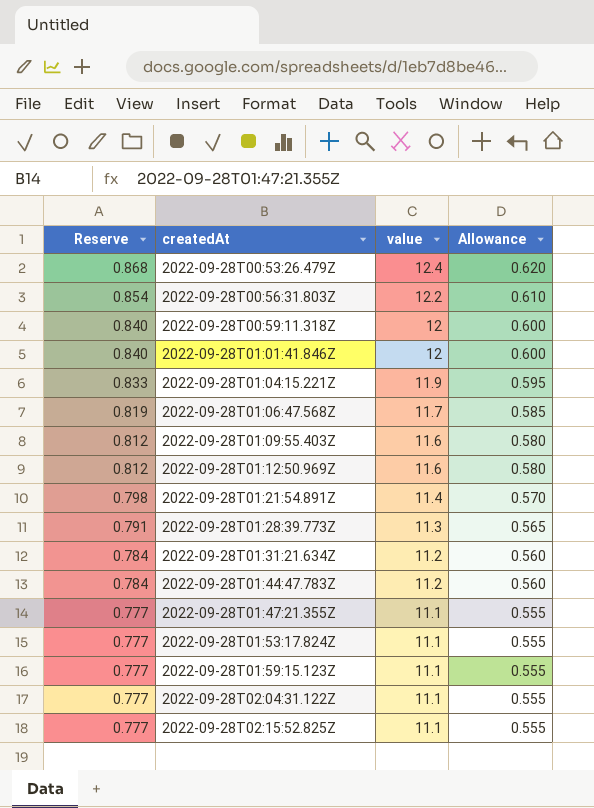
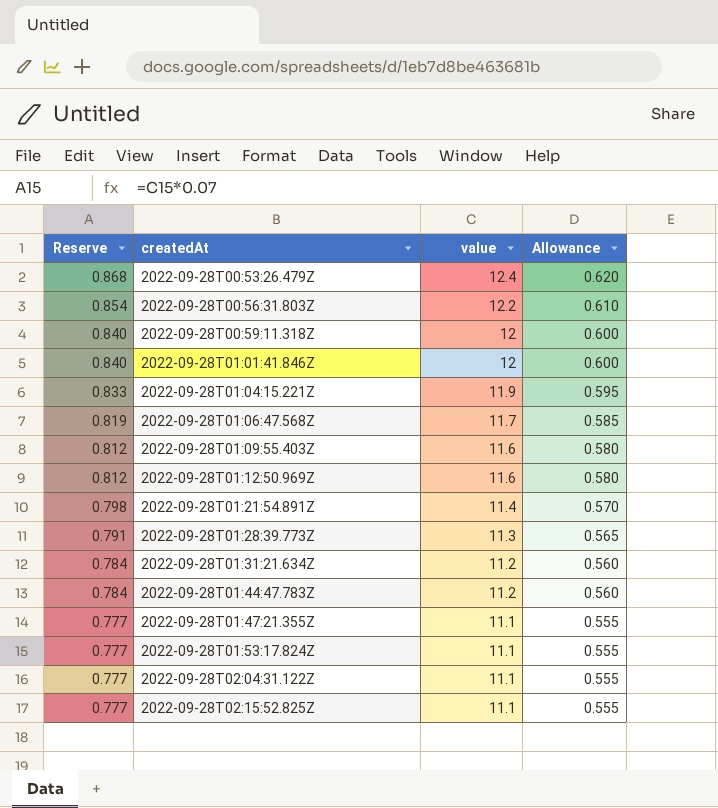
row 2022-09-28T01:59:15.123Z: 0.777 | 11.1 | 0.555 -> none

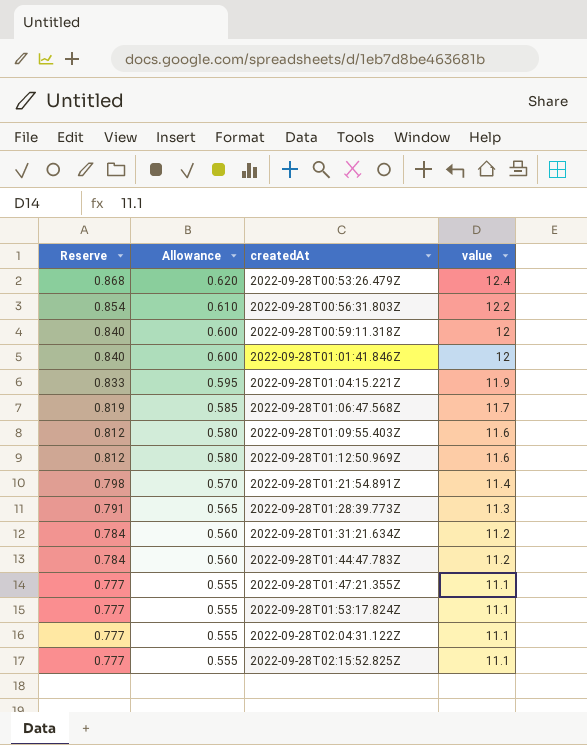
column Allowance | position: 4 -> 2

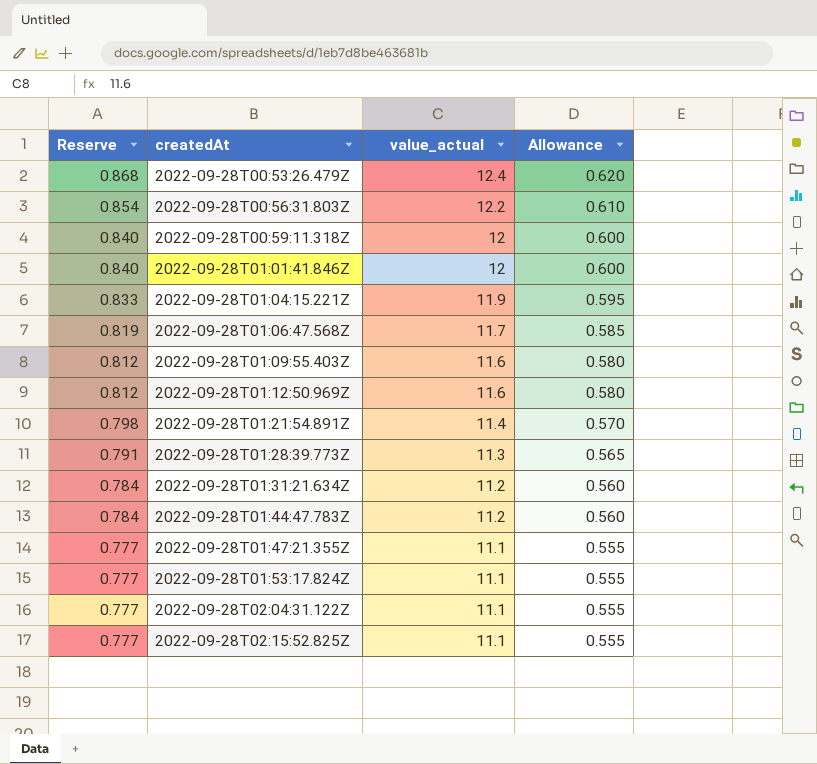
column name: value -> value_actual
column Allowance | position: 2 -> 4

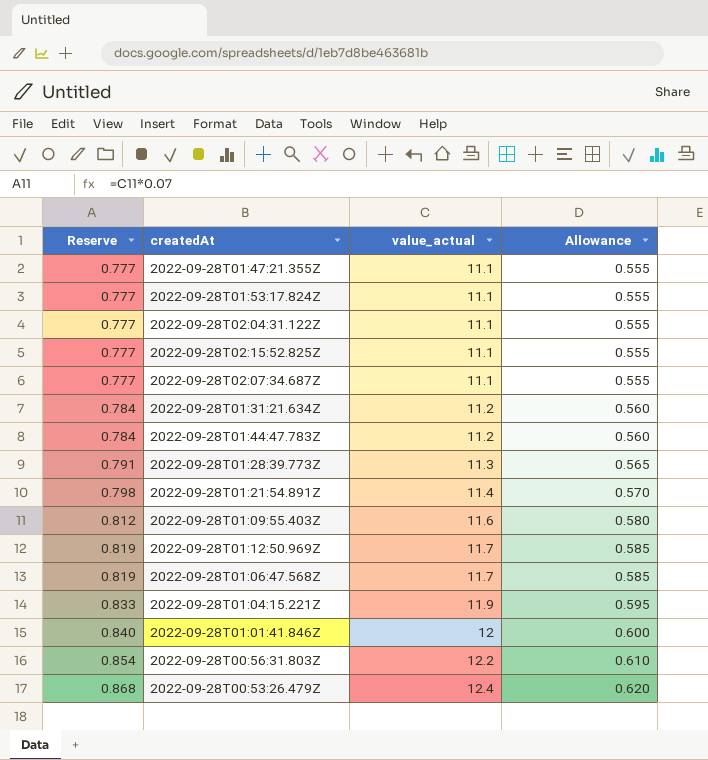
row order: Reserve descending -> Reserve ascending
row 2022-09-28T00:59:11.318Z: 0.840 | 12 | 0.600 -> none
row 2022-09-28T02:07:34.687Z: none -> 0.777 | 11.1 | 0.555
2022-09-28T01:12:50.969Z | Reserve: 0.812 -> 0.819
2022-09-28T01:12:50.969Z | value_actual: 11.6 -> 11.7
2022-09-28T01:12:50.969Z | Allowance: 0.580 -> 0.585

